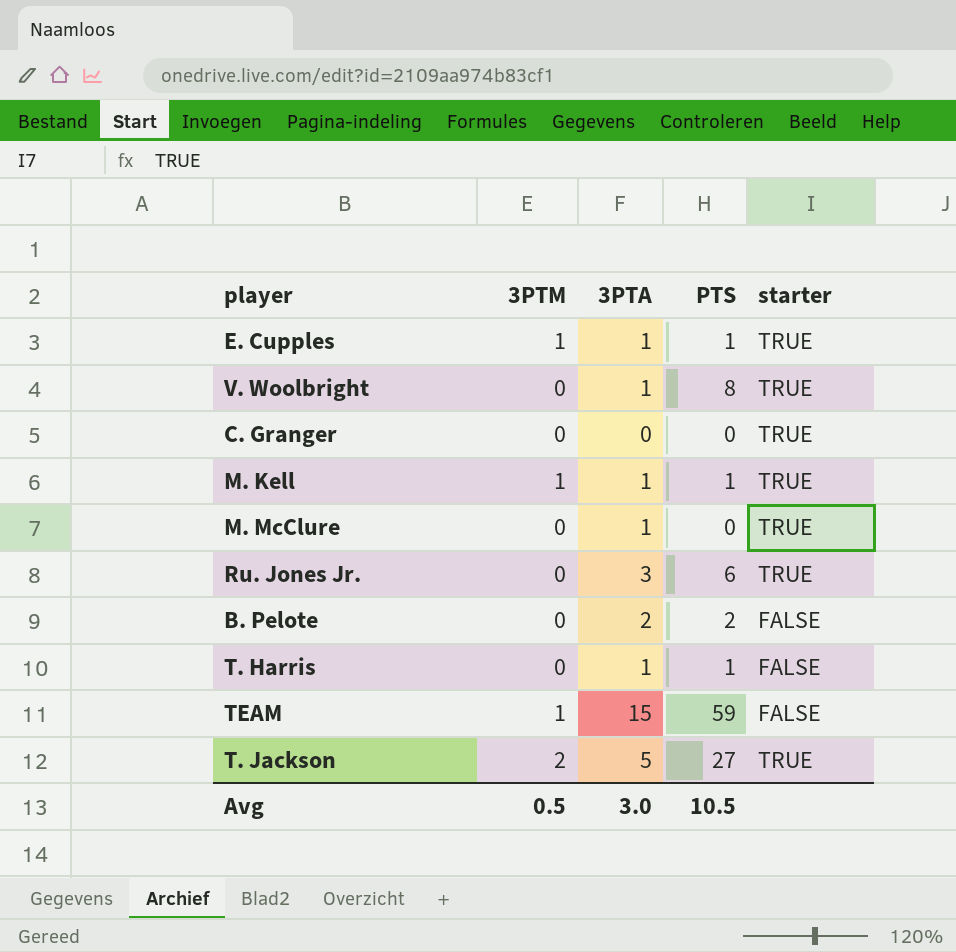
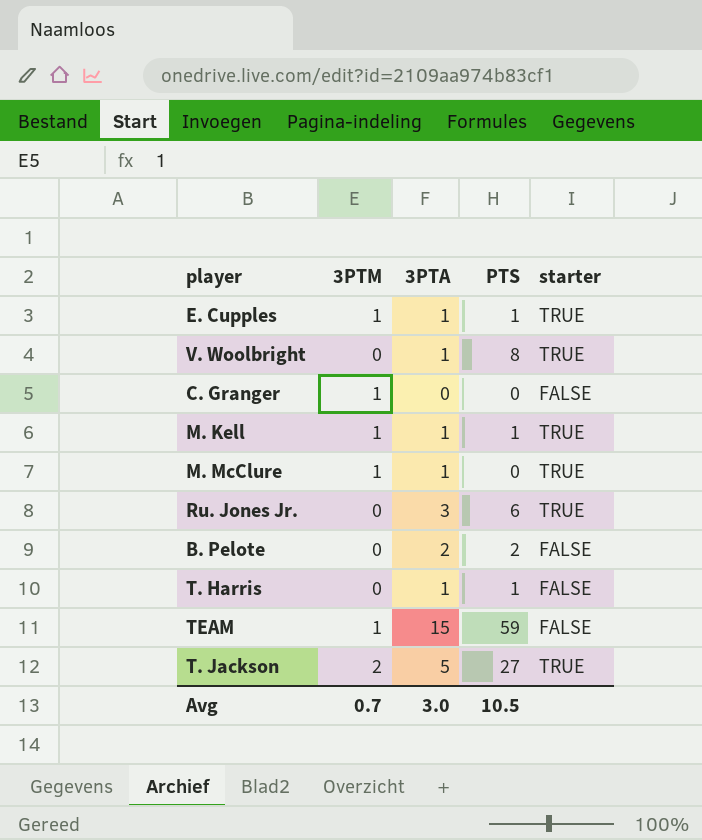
C. Granger | 3PTM: 0 -> 1
C. Granger | starter: TRUE -> FALSE
M. McClure | 3PTM: 0 -> 1
Avg | 3PTM: 0.5 -> 0.7

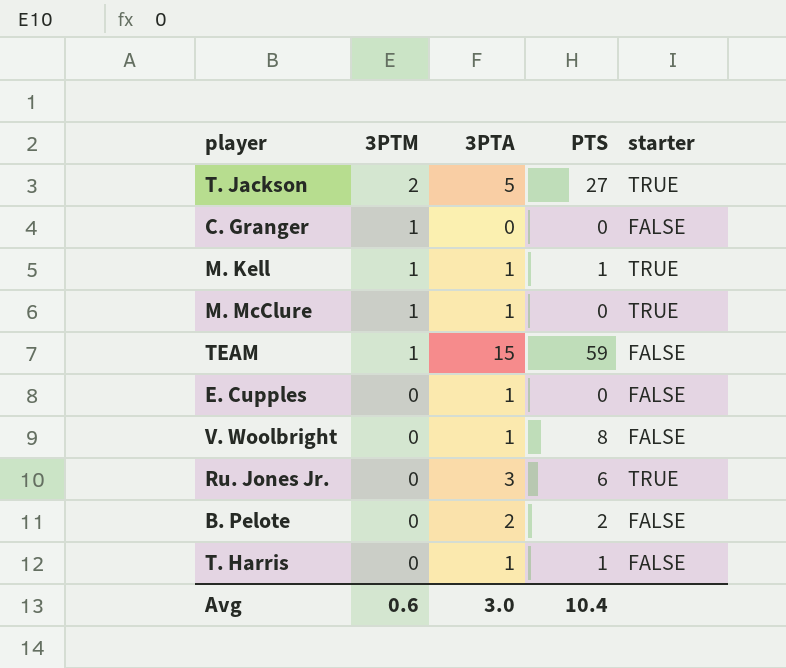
row order: none -> 3PTM descending
E. Cupples | 3PTM: 1 -> 0
E. Cupples | PTS: 1 -> 0
E. Cupples | starter: TRUE -> FALSE
V. Woolbright | starter: TRUE -> FALSE
Avg | 3PTM: 0.7 -> 0.6
Avg | PTS: 10.5 -> 10.4

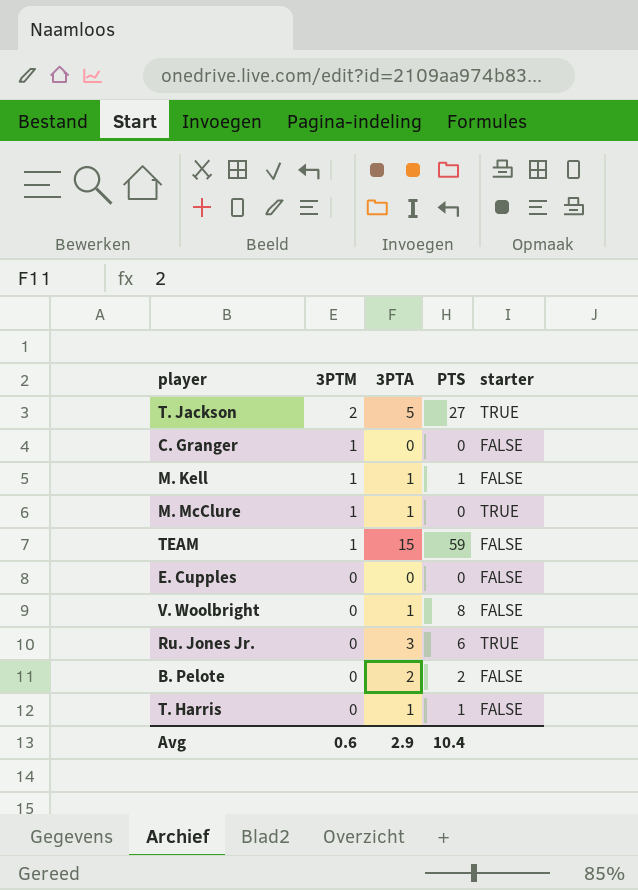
M. Kell | starter: TRUE -> FALSE
E. Cupples | 3PTA: 1 -> 0
Avg | 3PTA: 3.0 -> 2.9

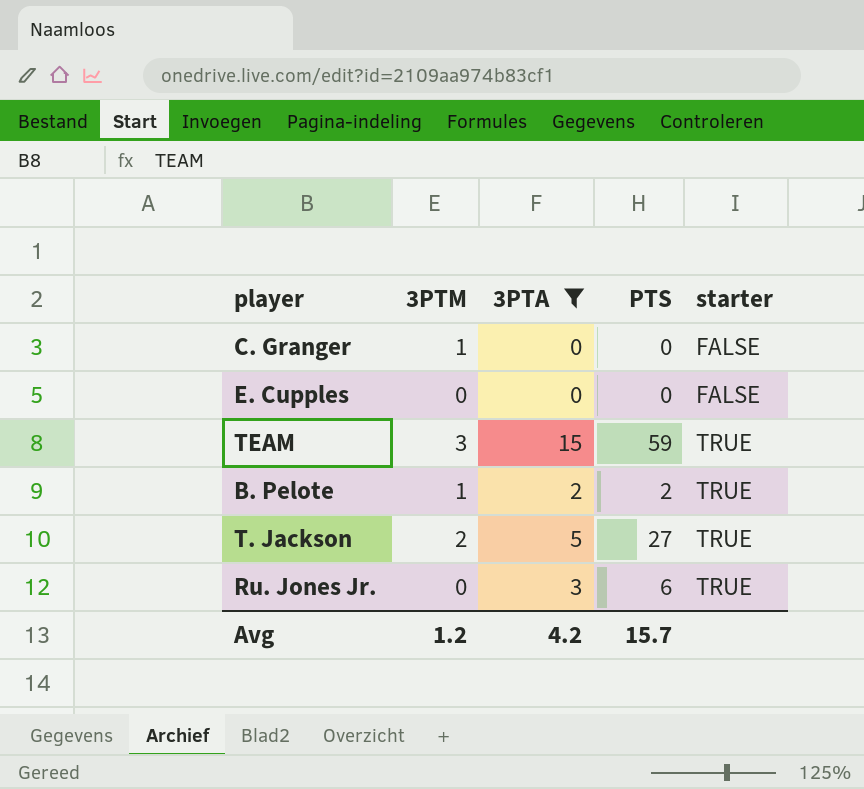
filter: none -> 3PTA != 1
row order: 3PTM descending -> starter ascending
TEAM | 3PTM: 1 -> 3
TEAM | starter: FALSE -> TRUE
B. Pelote | 3PTM: 0 -> 1
B. Pelote | starter: FALSE -> TRUE
Avg | 3PTM: 0.6 -> 1.2
Avg | 3PTA: 2.9 -> 4.2
Avg | PTS: 10.4 -> 15.7

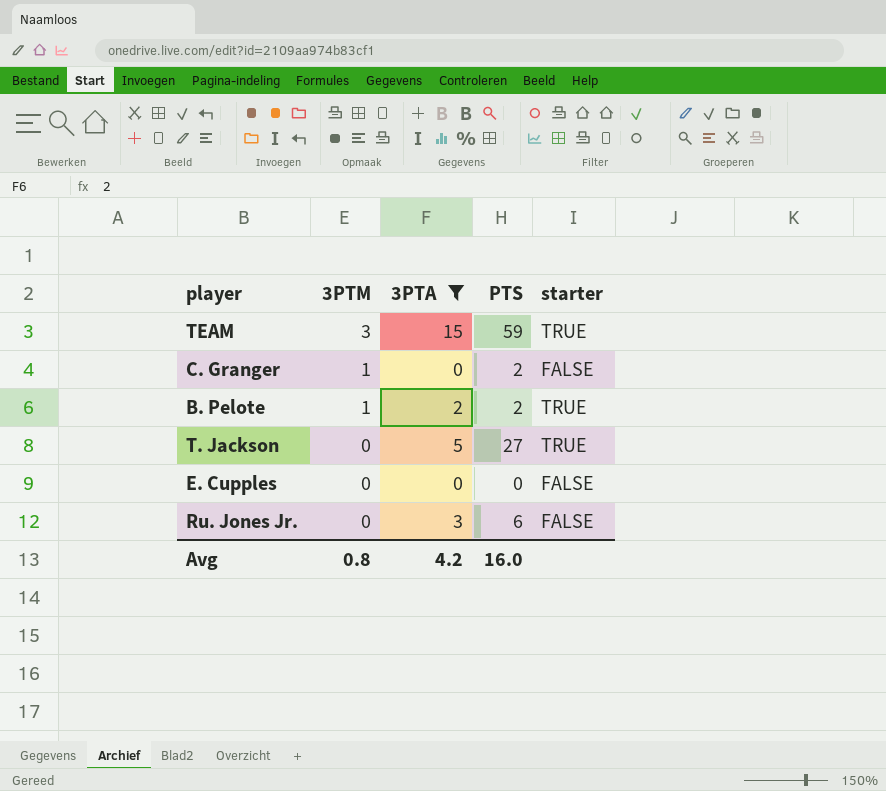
row order: starter ascending -> 3PTM descending
C. Granger | PTS: 0 -> 2
T. Jackson | 3PTM: 2 -> 0
Ru. Jones Jr. | starter: TRUE -> FALSE
Avg | 3PTM: 1.2 -> 0.8
Avg | PTS: 15.7 -> 16.0

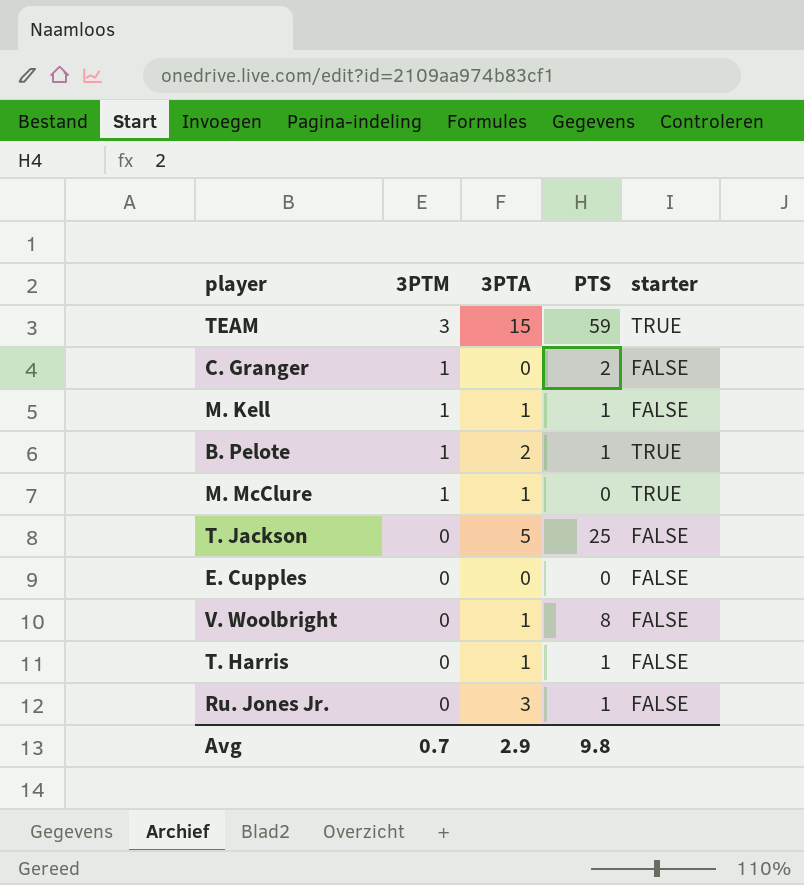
filter: 3PTA != 1 -> none
B. Pelote | PTS: 2 -> 1
T. Jackson | PTS: 27 -> 25
T. Jackson | starter: TRUE -> FALSE
Ru. Jones Jr. | PTS: 6 -> 1
Avg | 3PTM: 0.8 -> 0.7
Avg | 3PTA: 4.2 -> 2.9
Avg | PTS: 16.0 -> 9.8

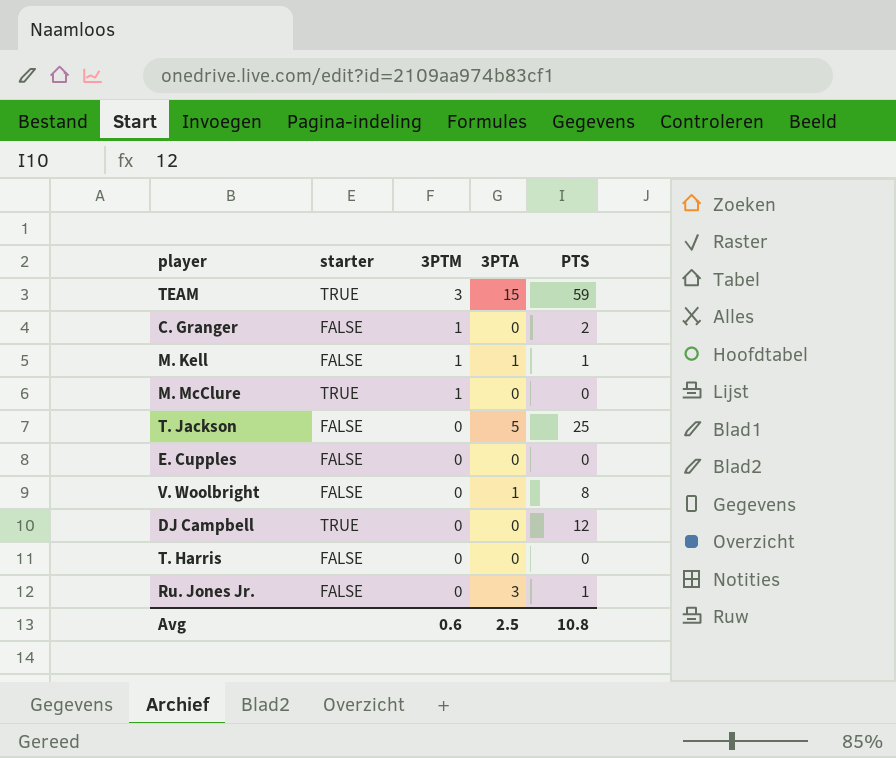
column starter | position: 5 -> 2
row B. Pelote: 1 | 2 | 1 | TRUE -> none
M. McClure | 3PTA: 1 -> 0
row DJ Campbell: none -> TRUE | 0 | 0 | 12
T. Harris | 3PTA: 1 -> 0
T. Harris | PTS: 1 -> 0
Avg | 3PTM: 0.7 -> 0.6
Avg | 3PTA: 2.9 -> 2.5
Avg | PTS: 9.8 -> 10.8

